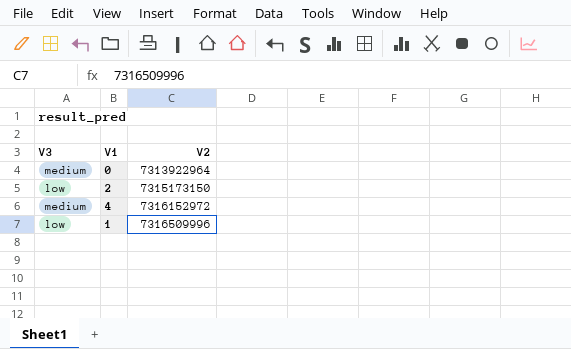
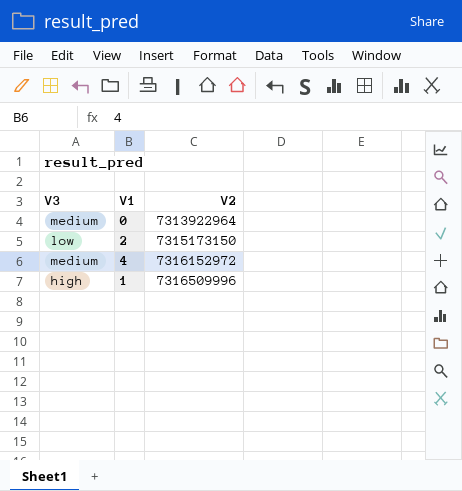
1 | V3: low -> high

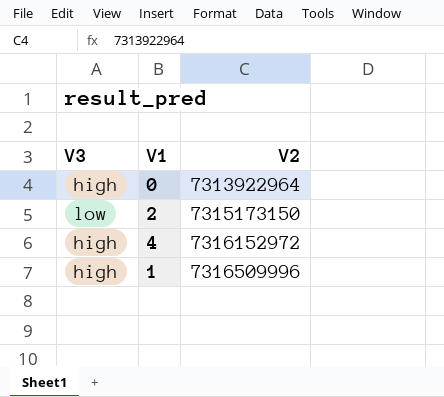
0 | V3: medium -> high
4 | V3: medium -> high

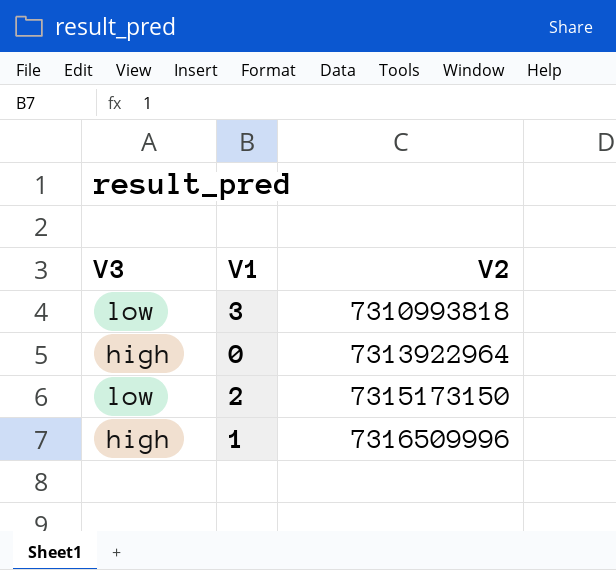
row 4: high | 7316152972 -> none
row 3: none -> low | 7310993818

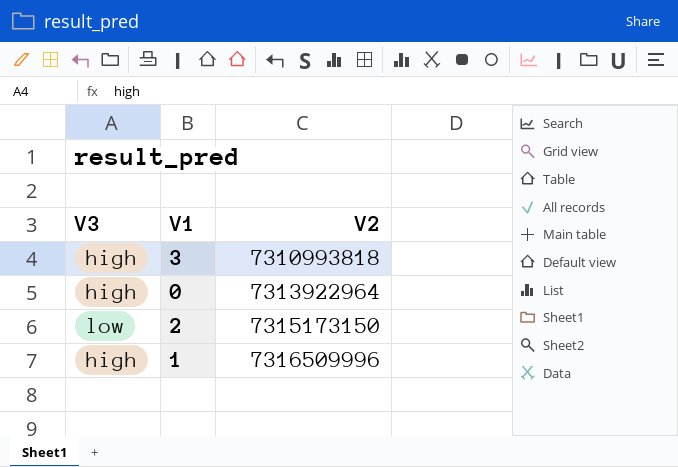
3 | V3: low -> high

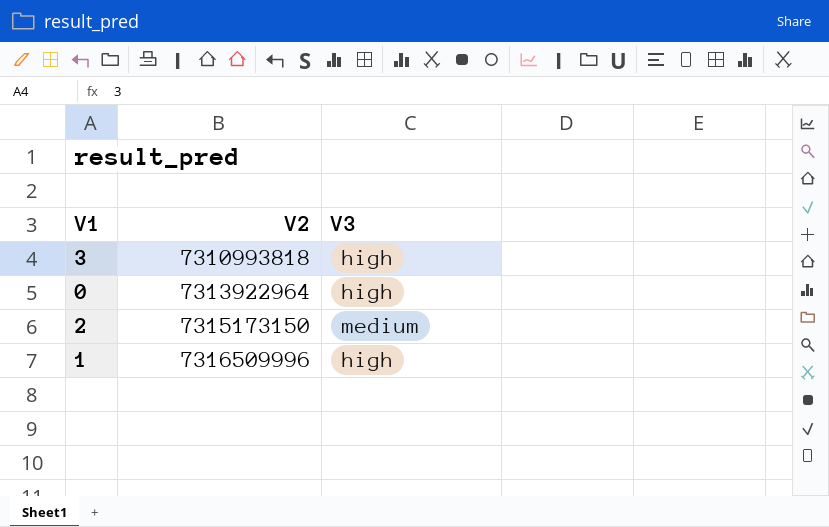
column V3 | position: 1 -> 3
2 | V3: low -> medium

